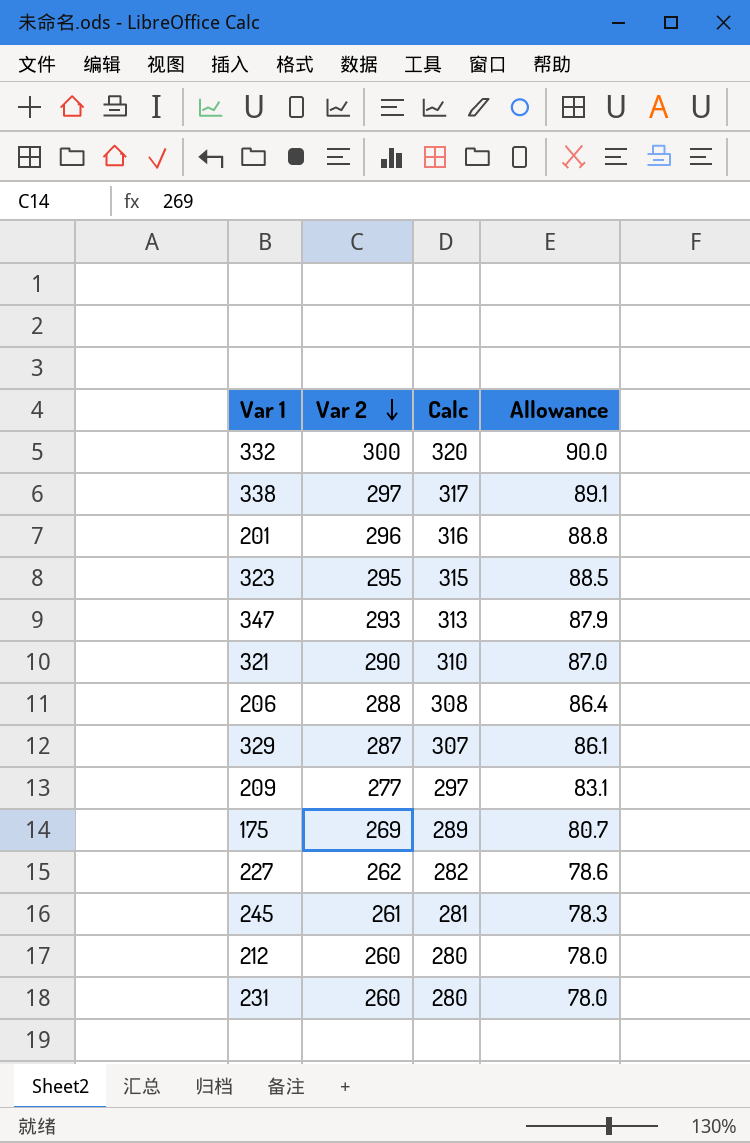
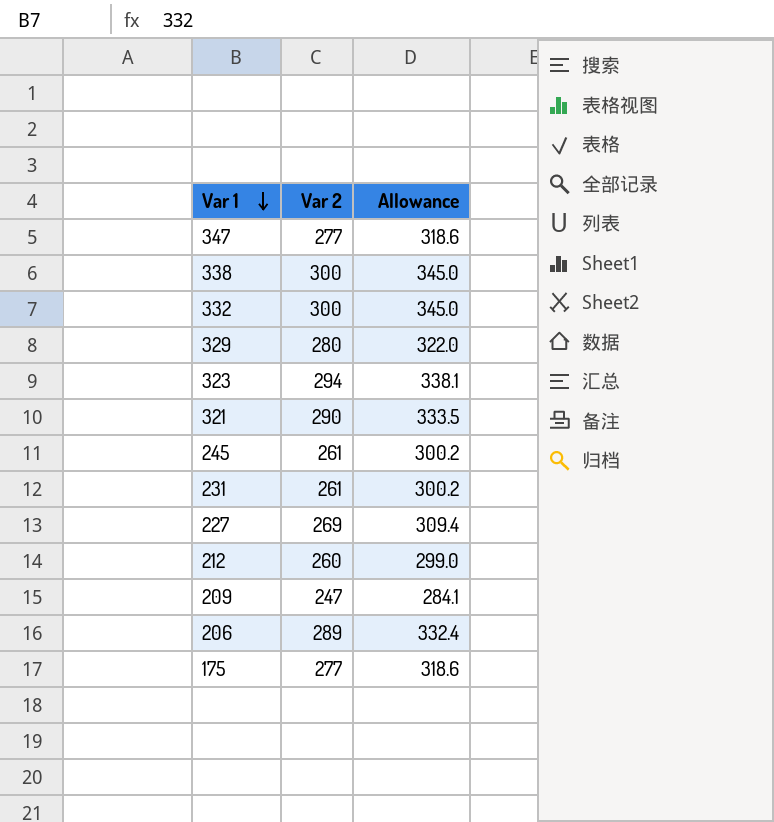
row order: Var 2 descending -> Var 1 descending
column Calc | formula: [Var 2] + 20 -> none
column Allowance | formula: [Var 2] * 0.3 -> [Var 2] * 1.15
row 201: 296 | 316 | 88.8 -> none
347 | Var 2: 293 -> 277
338 | Var 2: 297 -> 300
329 | Var 2: 287 -> 280
323 | Var 2: 295 -> 294
231 | Var 2: 260 -> 261
227 | Var 2: 262 -> 269
209 | Var 2: 277 -> 247
206 | Var 2: 288 -> 289
175 | Var 2: 269 -> 277

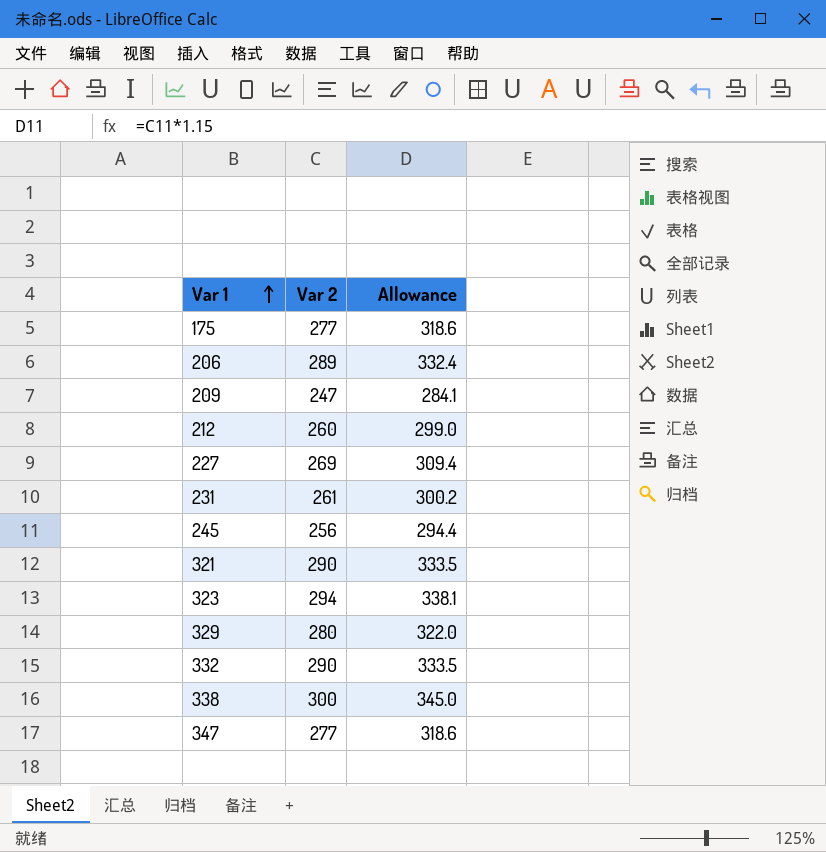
row order: Var 1 descending -> Var 1 ascending
245 | Var 2: 261 -> 256
245 | Allowance: 300.2 -> 294.4
332 | Var 2: 300 -> 290
332 | Allowance: 345.0 -> 333.5

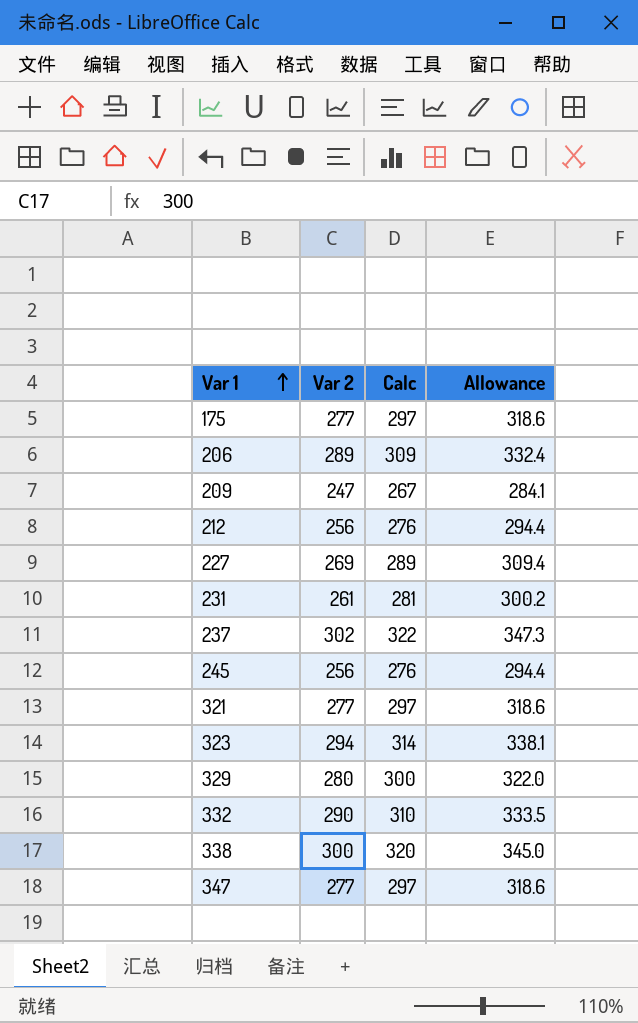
column Calc | formula: none -> [Var 2] + 20
212 | Var 2: 260 -> 256
212 | Allowance: 299.0 -> 294.4
row 237: none -> 302 | 322 | 347.3
321 | Var 2: 290 -> 277
321 | Allowance: 333.5 -> 318.6

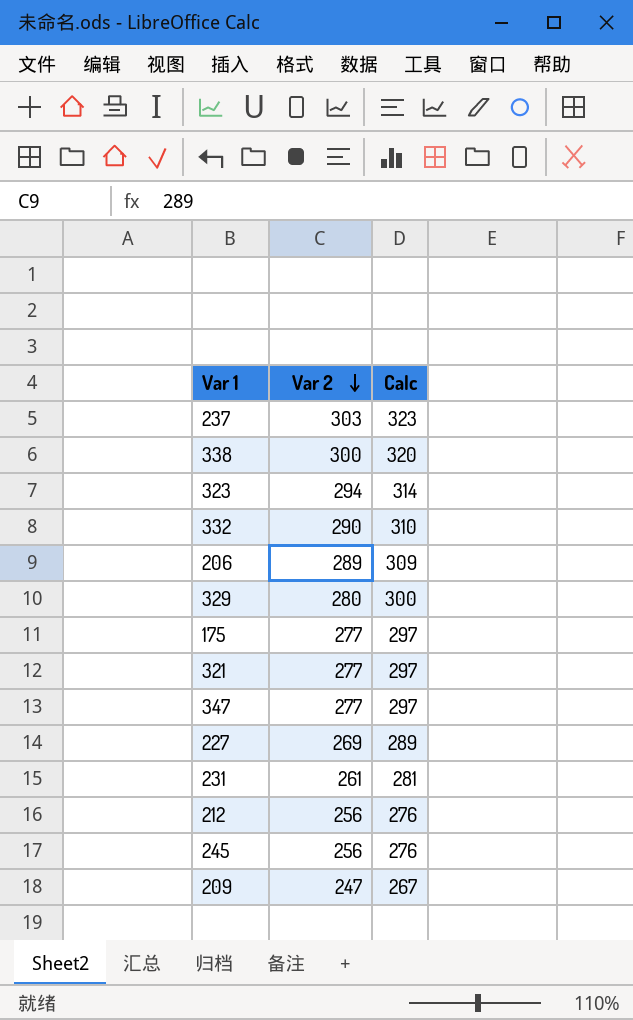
row order: Var 1 ascending -> Var 2 descending
column Allowance | formula: [Var 2] * 1.15 -> none
237 | Var 2: 302 -> 303
237 | Calc: 322 -> 323

